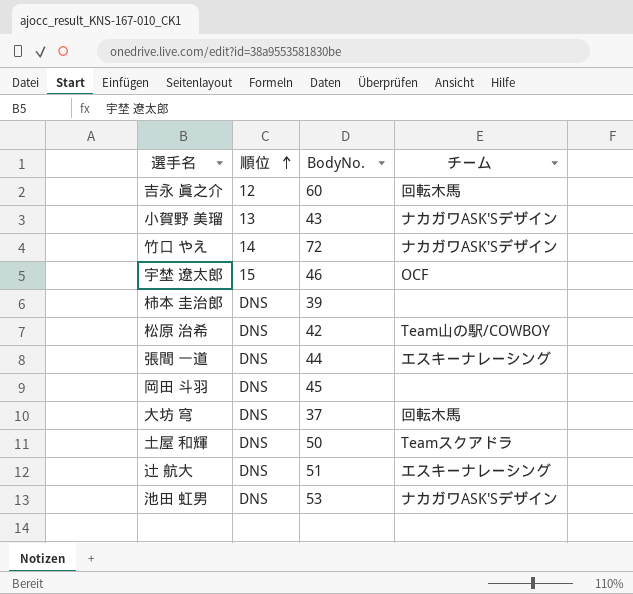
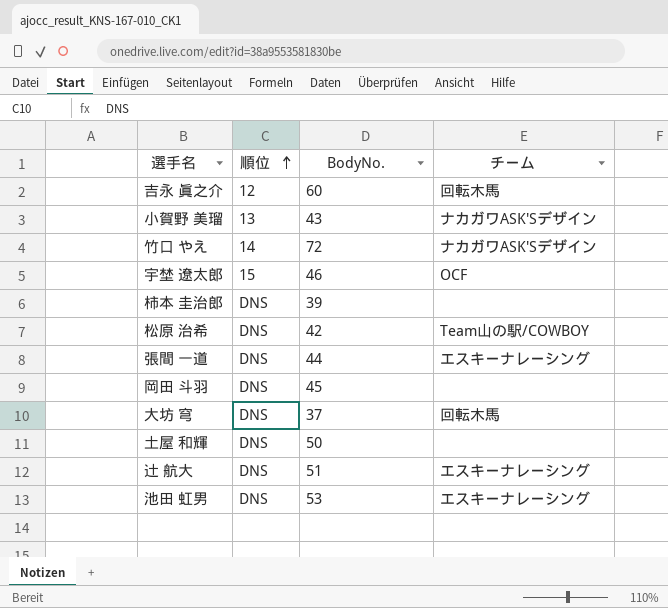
土屋 和輝 | チーム: Teamスクアドラ -> none
池田 虹男 | チーム: ナカガワASK'Sデザイン -> エスキーナレーシング

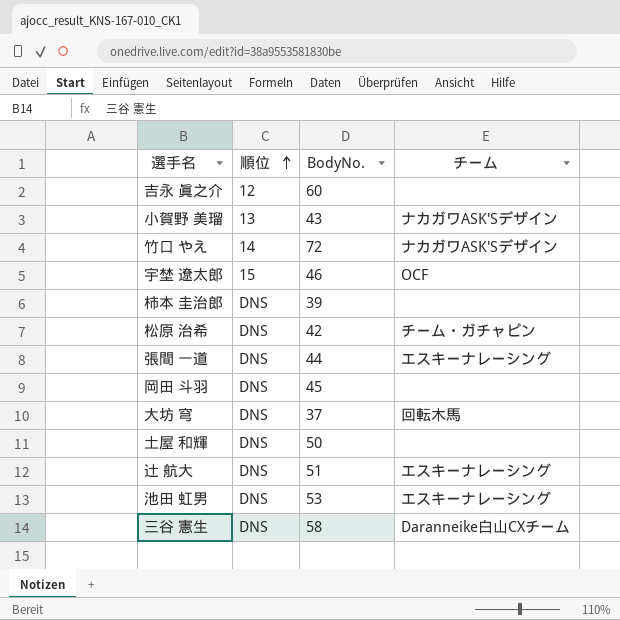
吉永 眞之介 | チーム: 回転木馬 -> none
松原 治希 | チーム: Team山の駅/COWBOY -> チーム・ガチャピン
row 三谷 憲生: none -> DNS | 58 | Daranneike白山CXチーム

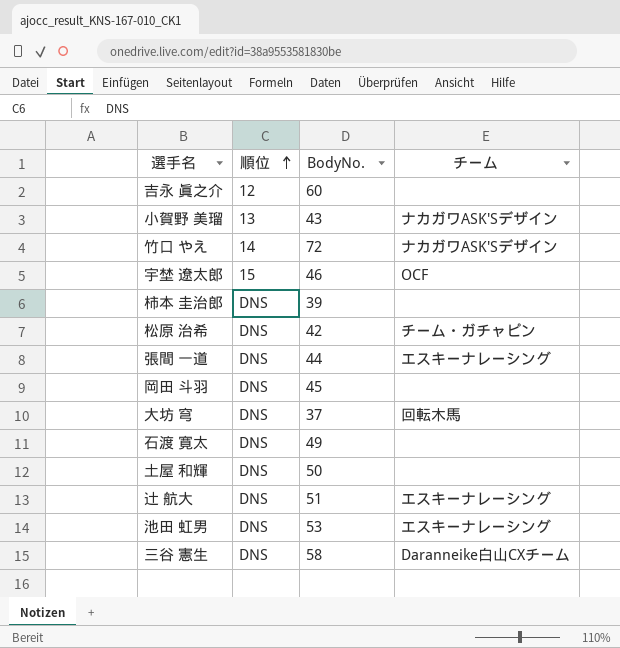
row 石渡 寛太: none -> DNS | 49 | none

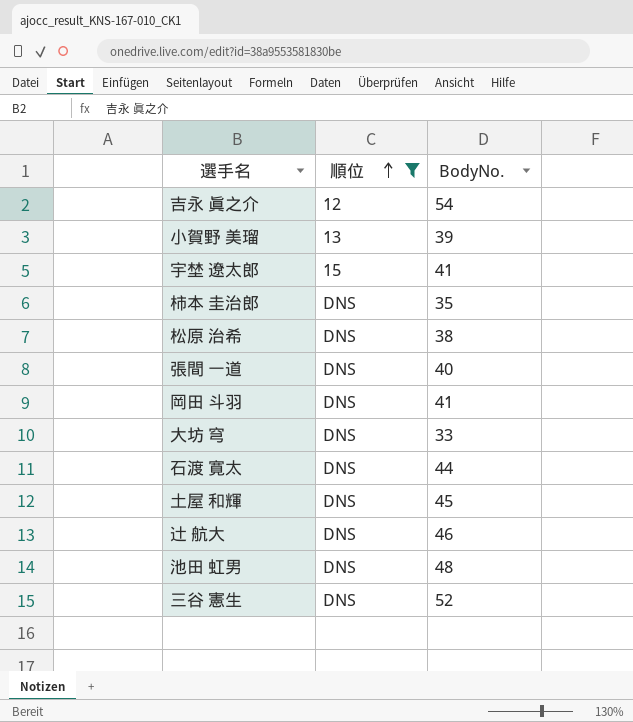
filter: none -> 順位 != 14
column チーム | position: 4 -> none
吉永 眞之介 | BodyNo.: 60 -> 54
小賀野 美瑠 | BodyNo.: 43 -> 39
宇埜 遼太郎 | BodyNo.: 46 -> 41
柿本 圭治郎 | BodyNo.: 39 -> 35
松原 治希 | BodyNo.: 42 -> 38
張間 一道 | BodyNo.: 44 -> 40
岡田 斗羽 | BodyNo.: 45 -> 41
大坊 穹 | BodyNo.: 37 -> 33
石渡 寛太 | BodyNo.: 49 -> 44
土屋 和輝 | BodyNo.: 50 -> 45
辻 航大 | BodyNo.: 51 -> 46
池田 虹男 | BodyNo.: 53 -> 48
三谷 憲生 | BodyNo.: 58 -> 52

